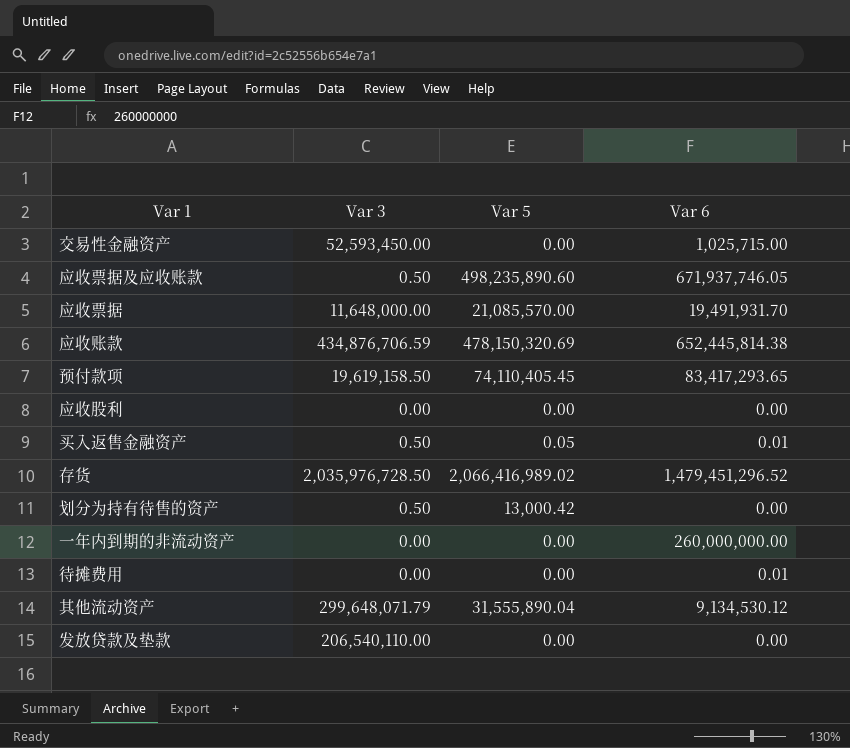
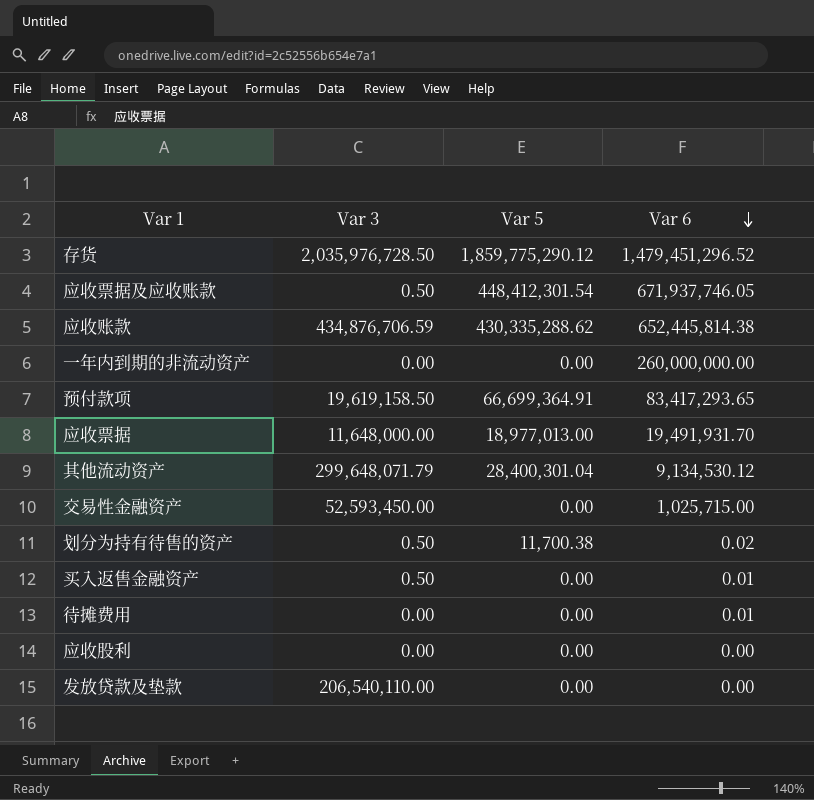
row order: none -> Var 6 descending
存货 | Var 5: 2,066,416,989.02 -> 1,859,775,290.12
应收票据及应收账款 | Var 5: 498,235,890.60 -> 448,412,301.54
应收账款 | Var 5: 478,150,320.69 -> 430,335,288.62
预付款项 | Var 5: 74,110,405.45 -> 66,699,364.91
应收票据 | Var 5: 21,085,570.00 -> 18,977,013.00
其他流动资产 | Var 5: 31,555,890.04 -> 28,400,301.04
划分为持有待售的资产 | Var 5: 13,000.42 -> 11,700.38
划分为持有待售的资产 | Var 6: 0.00 -> 0.02
买入返售金融资产 | Var 5: 0.05 -> 0.00

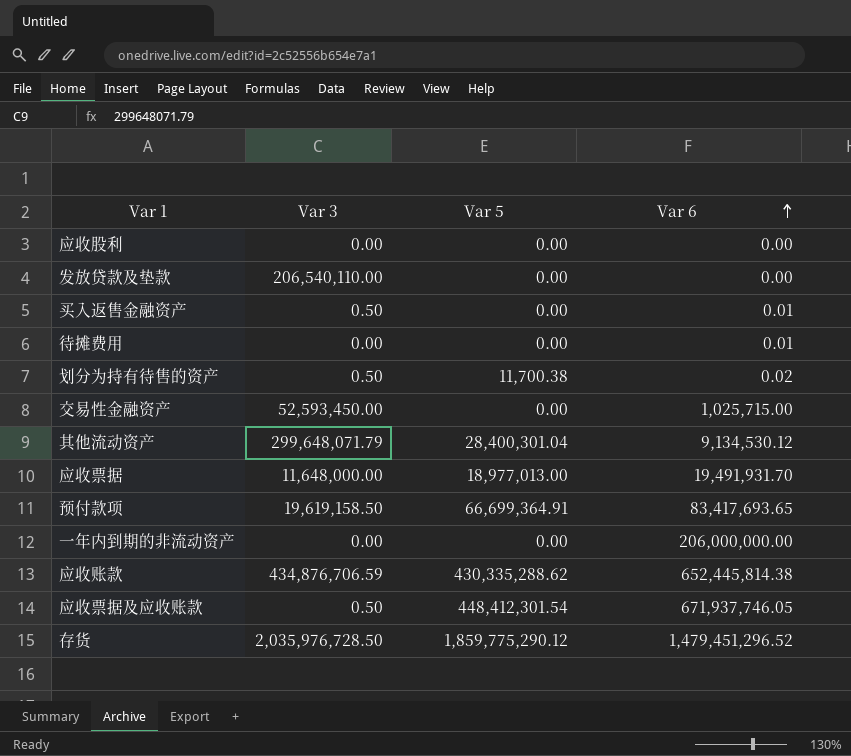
row order: Var 6 descending -> Var 6 ascending
预付款项 | Var 6: 83,417,293.65 -> 83,417,693.65
一年内到期的非流动资产 | Var 6: 260,000,000.00 -> 206,000,000.00

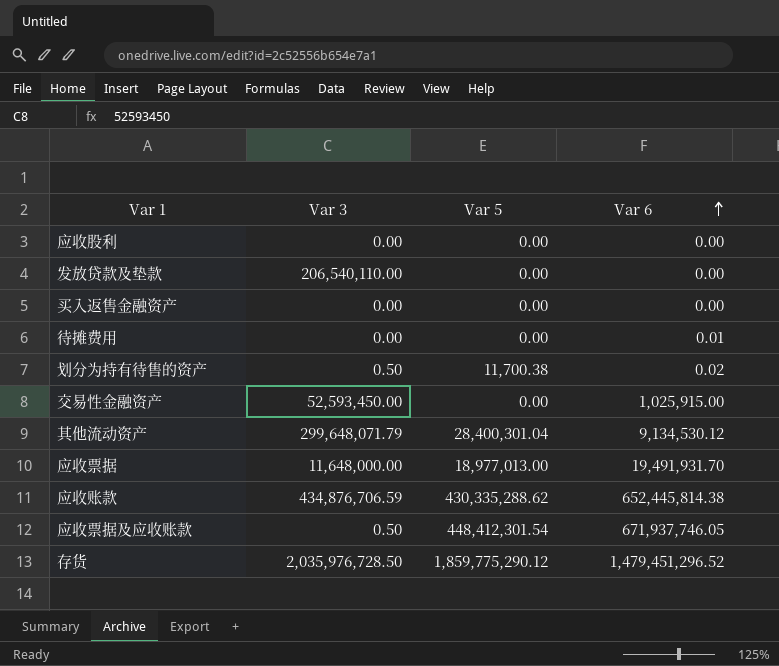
row 预付款项: 19,619,158.50 | 66,699,364.91 | 83,417,693.65 -> none
row 一年内到期的非流动资产: 0.00 | 0.00 | 206,000,000.00 -> none
买入返售金融资产 | Var 3: 0.50 -> 0.00
买入返售金融资产 | Var 6: 0.01 -> 0.00
交易性金融资产 | Var 6: 1,025,715.00 -> 1,025,915.00

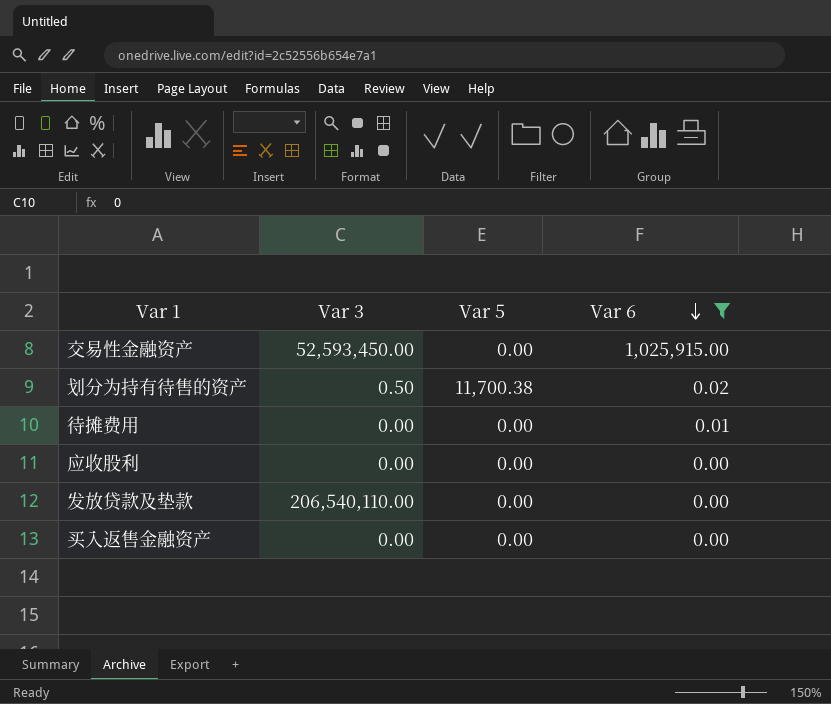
filter: none -> Var 6 <= 1,025,915.00
row order: Var 6 ascending -> Var 6 descending

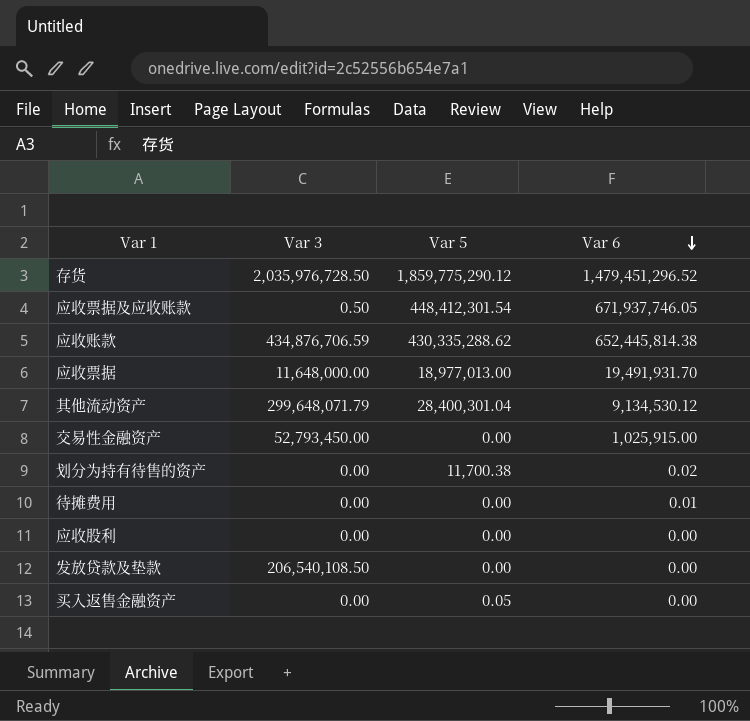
filter: Var 6 <= 1,025,915.00 -> none
交易性金融资产 | Var 3: 52,593,450.00 -> 52,793,450.00
划分为持有待售的资产 | Var 3: 0.50 -> 0.00
发放贷款及垫款 | Var 3: 206,540,110.00 -> 206,540,108.50
买入返售金融资产 | Var 5: 0.00 -> 0.05

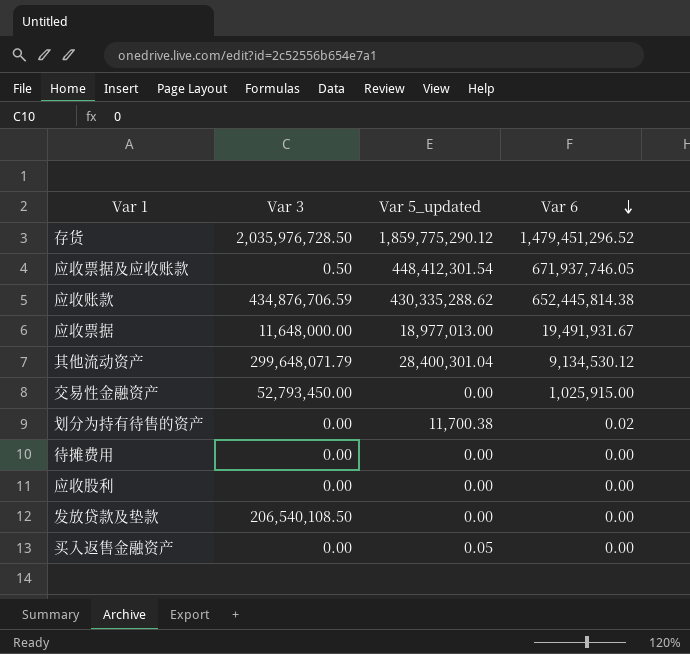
column name: Var 5 -> Var 5_updated
应收票据 | Var 6: 19,491,931.70 -> 19,491,931.67
待摊费用 | Var 6: 0.01 -> 0.00

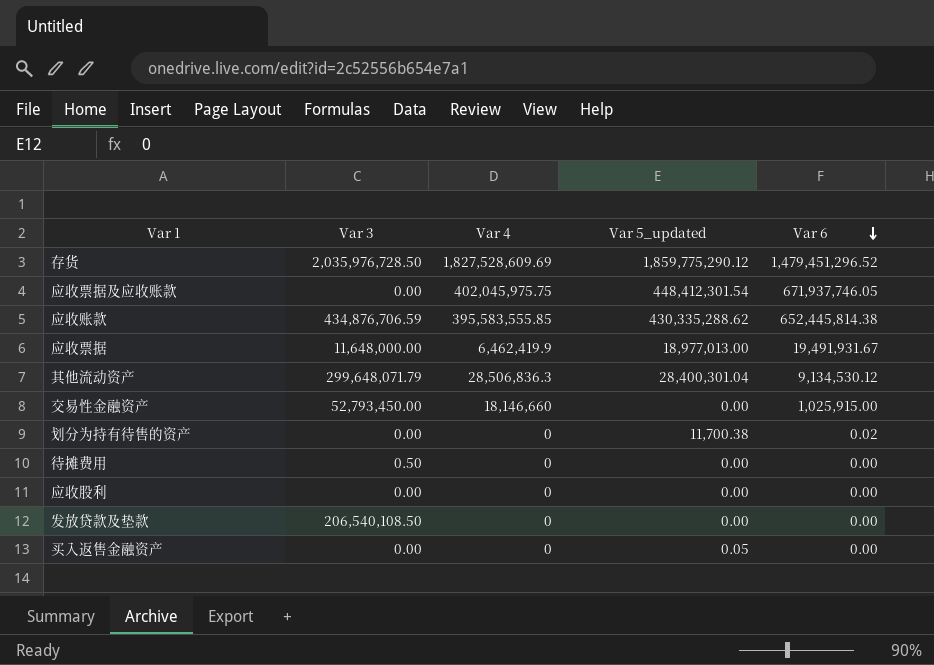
column Var 4 | position: none -> 3
应收票据及应收账款 | Var 3: 0.50 -> 0.00
待摊费用 | Var 3: 0.00 -> 0.50

